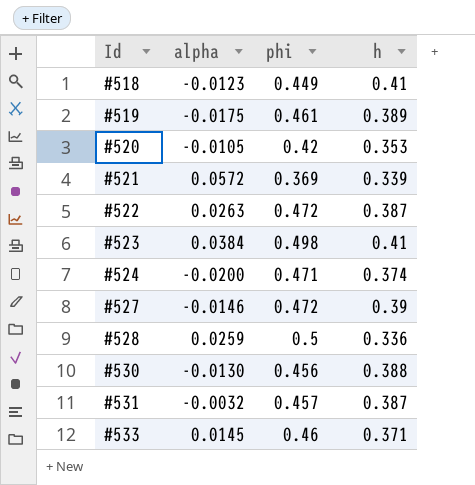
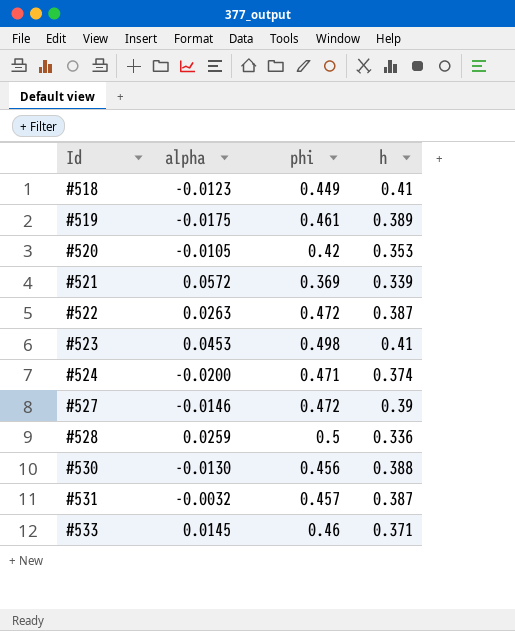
#523 | alpha: 0.0384 -> 0.0453

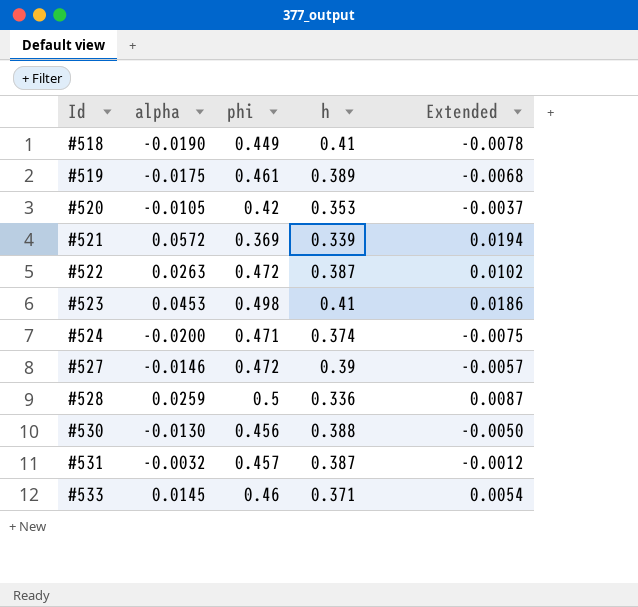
column Extended | formula: none -> [alpha] * [h]
#518 | alpha: -0.0123 -> -0.0190

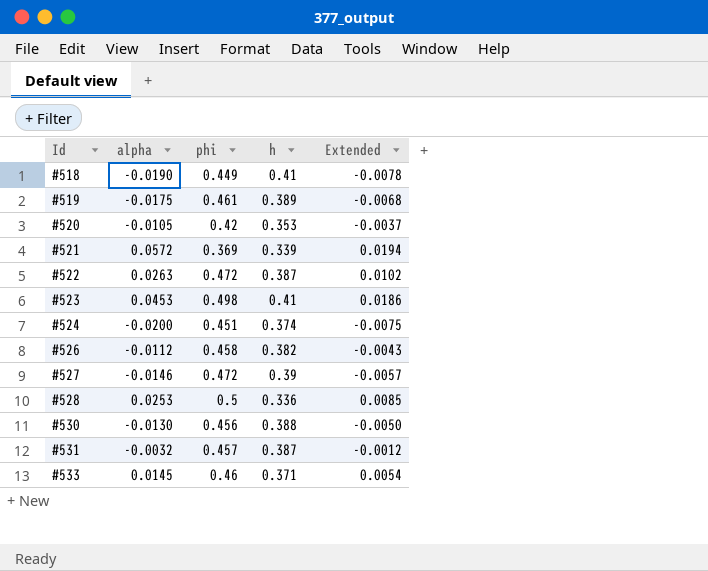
#524 | phi: 0.471 -> 0.451
row #526: none -> -0.0112 | 0.458 | 0.382 | -0.0043
#528 | alpha: 0.0259 -> 0.0253
#528 | Extended: 0.0087 -> 0.0085

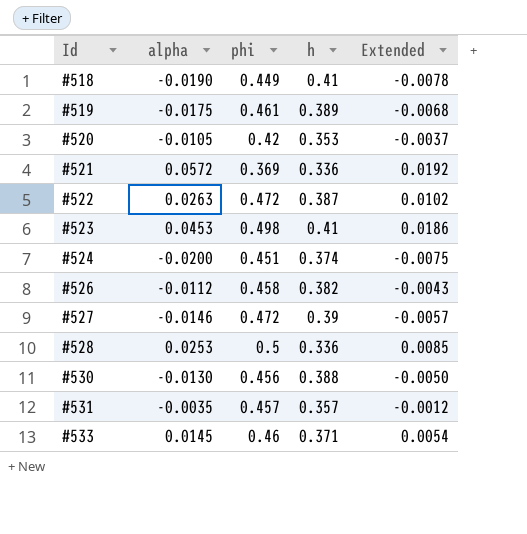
#521 | h: 0.339 -> 0.336
#521 | Extended: 0.0194 -> 0.0192
#531 | alpha: -0.0032 -> -0.0035
#531 | h: 0.387 -> 0.357

